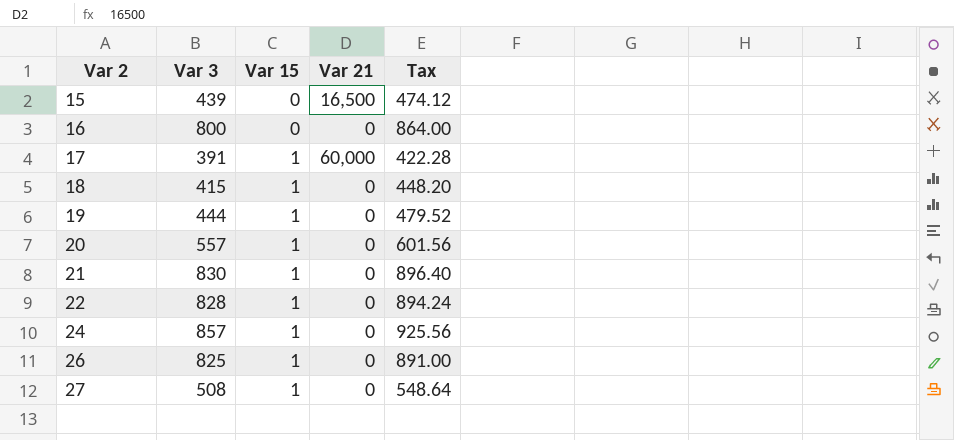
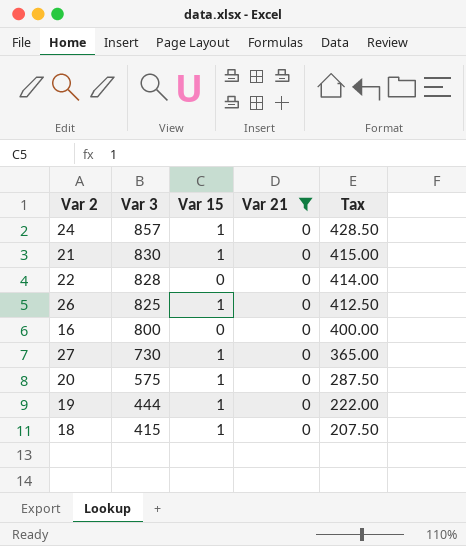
filter: none -> Var 21 = 0
row order: Var 2 ascending -> Var 3 descending
column Tax | formula: [Var 3] * 1.08 -> [Var 3] * 0.5
22 | Var 15: 1 -> 0
27 | Var 3: 508 -> 730
20 | Var 3: 557 -> 575

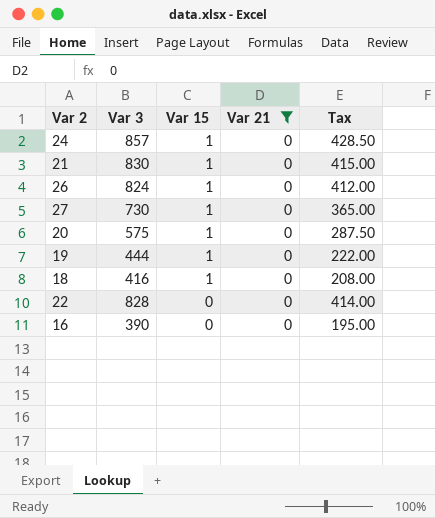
row order: Var 3 descending -> Var 15 descending
26 | Var 3: 825 -> 824
26 | Tax: 412.50 -> 412.00
18 | Var 3: 415 -> 416
18 | Tax: 207.50 -> 208.00
16 | Var 3: 800 -> 390
16 | Tax: 400.00 -> 195.00

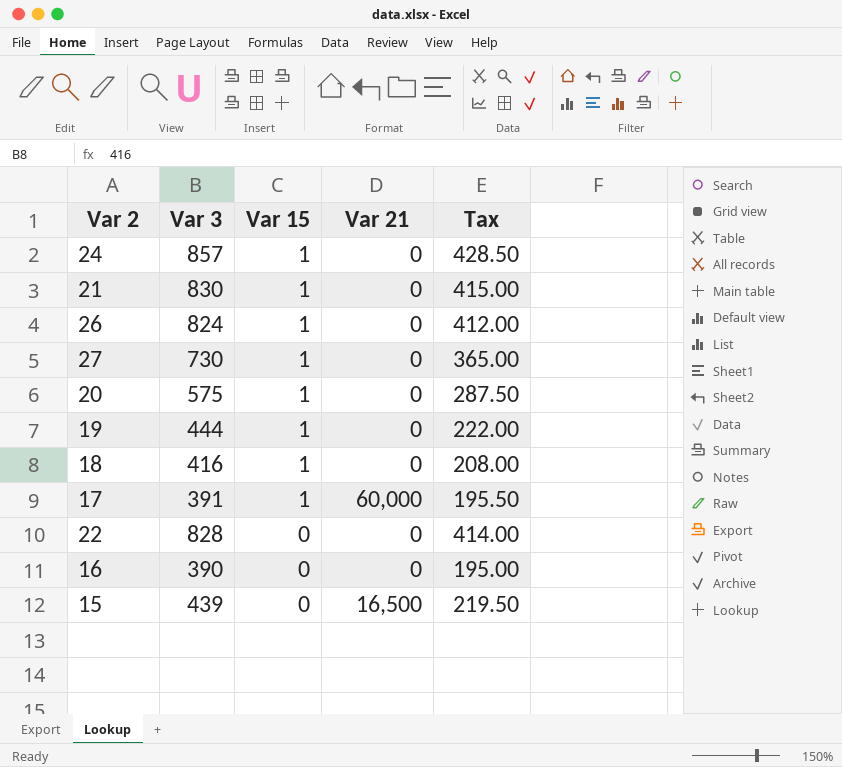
filter: Var 21 = 0 -> none

